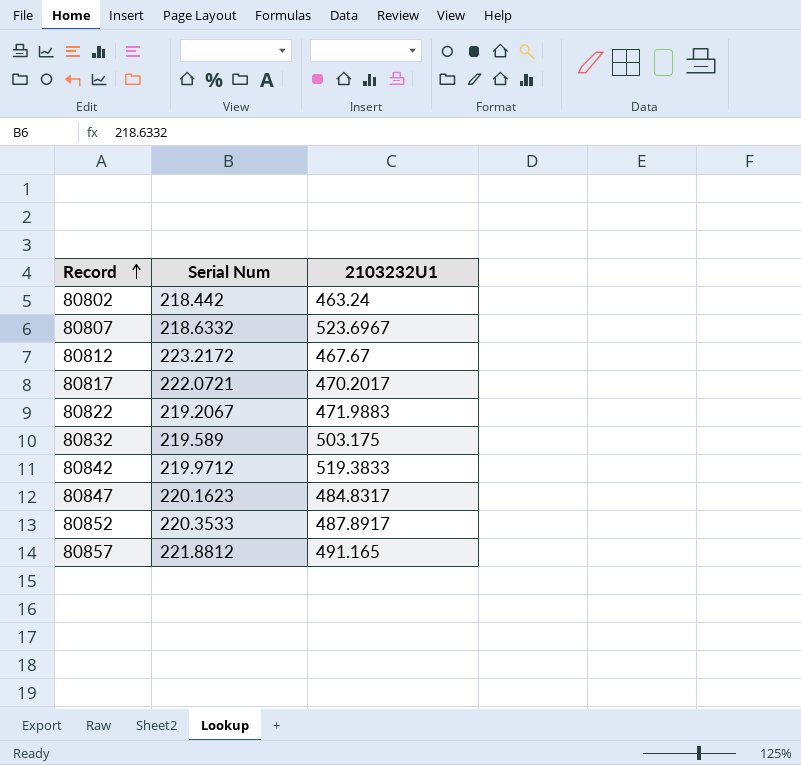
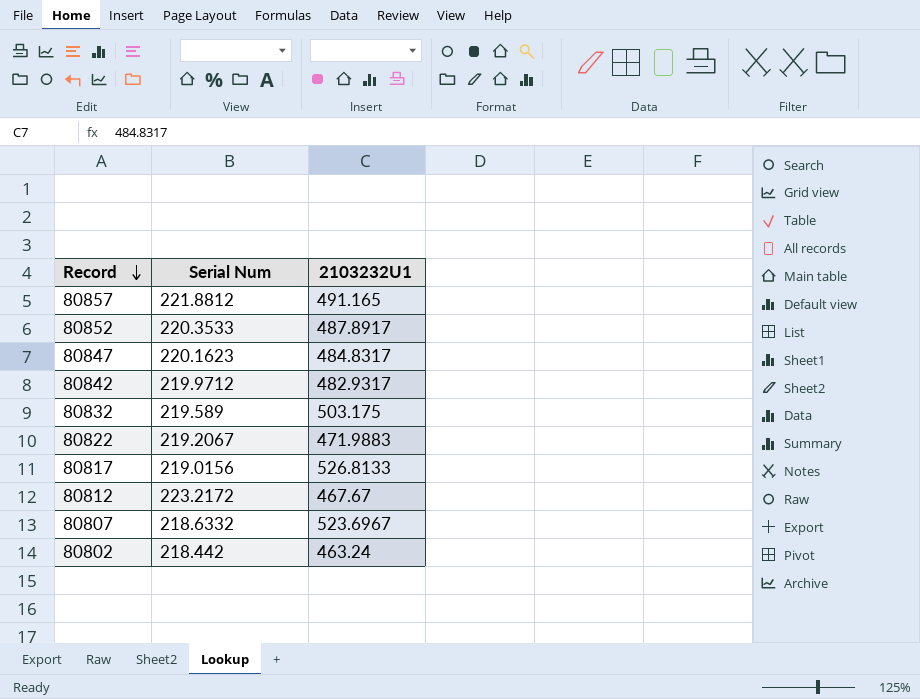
row order: Record ascending -> Record descending
80842 | 2103232U1: 519.3833 -> 482.9317
80817 | Serial Num: 222.0721 -> 219.0156
80817 | 2103232U1: 470.2017 -> 526.8133

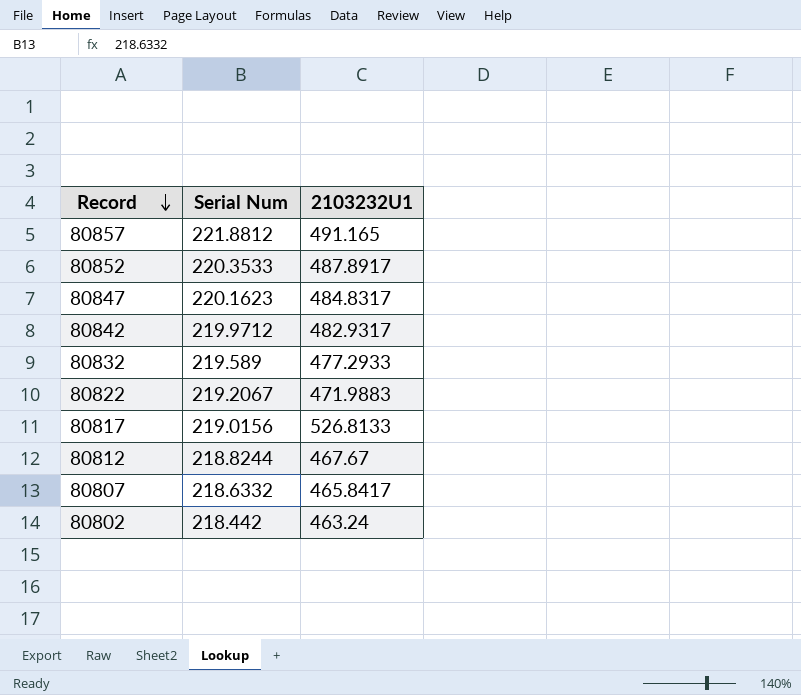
80832 | 2103232U1: 503.175 -> 477.2933
80812 | Serial Num: 223.2172 -> 218.8244
80807 | 2103232U1: 523.6967 -> 465.8417

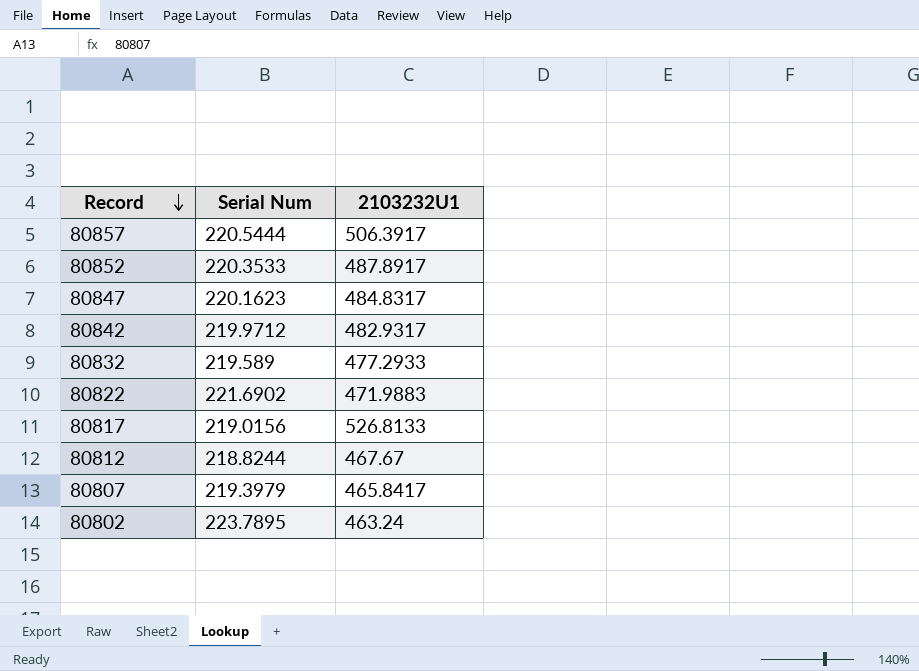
80857 | Serial Num: 221.8812 -> 220.5444
80857 | 2103232U1: 491.165 -> 506.3917
80822 | Serial Num: 219.2067 -> 221.6902
80807 | Serial Num: 218.6332 -> 219.3979
80802 | Serial Num: 218.442 -> 223.7895

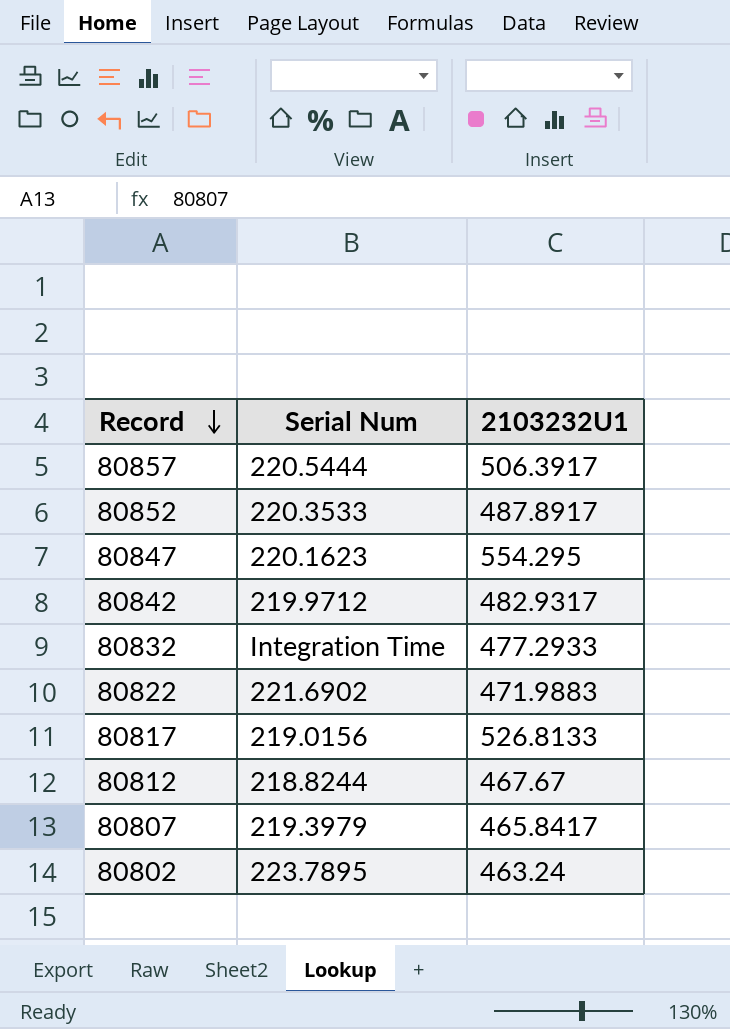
80847 | 2103232U1: 484.8317 -> 554.295
80832 | Serial Num: 219.589 -> Integration Time

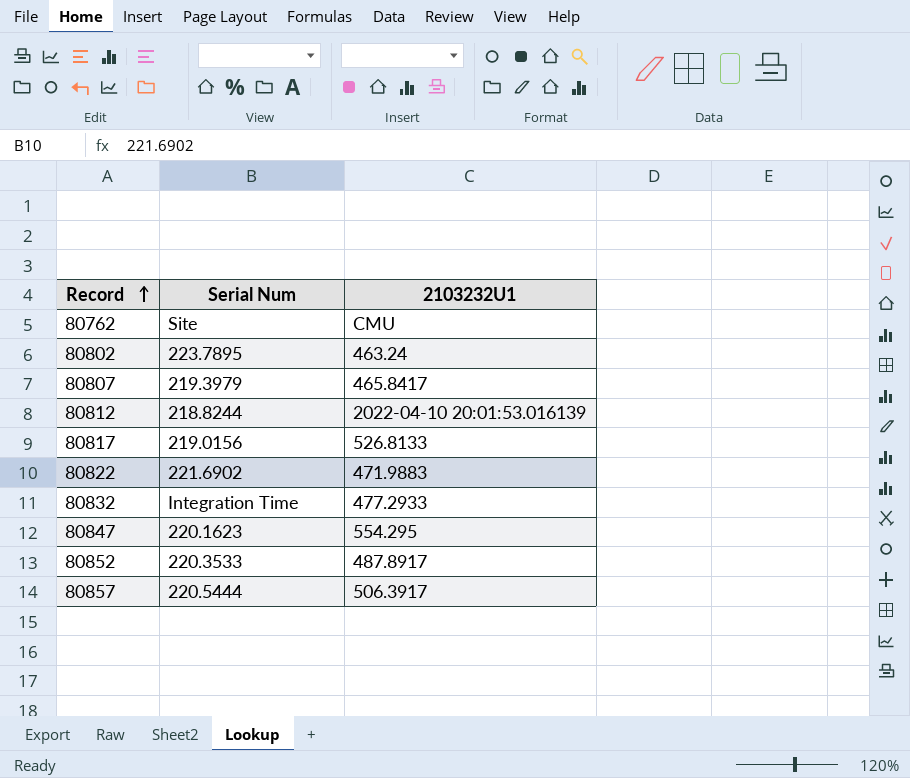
row order: Record descending -> Record ascending
row 80842: 219.9712 | 482.9317 -> none
row 80762: none -> Site | CMU
80812 | 2103232U1: 467.67 -> 2022-04-10 20:01:53.016139

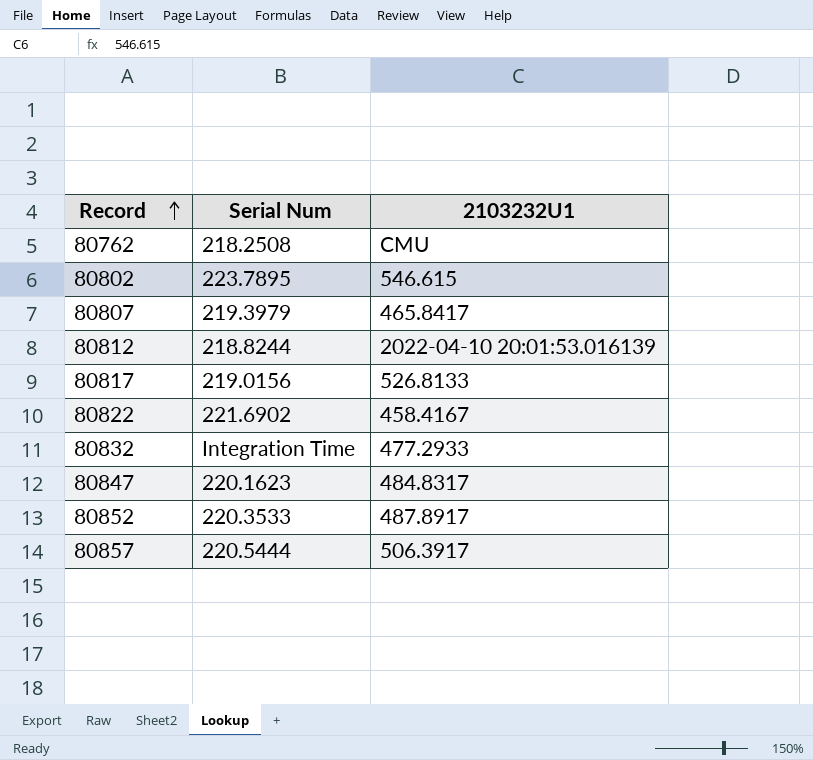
80762 | Serial Num: Site -> 218.2508
80802 | 2103232U1: 463.24 -> 546.615
80822 | 2103232U1: 471.9883 -> 458.4167
80847 | 2103232U1: 554.295 -> 484.8317

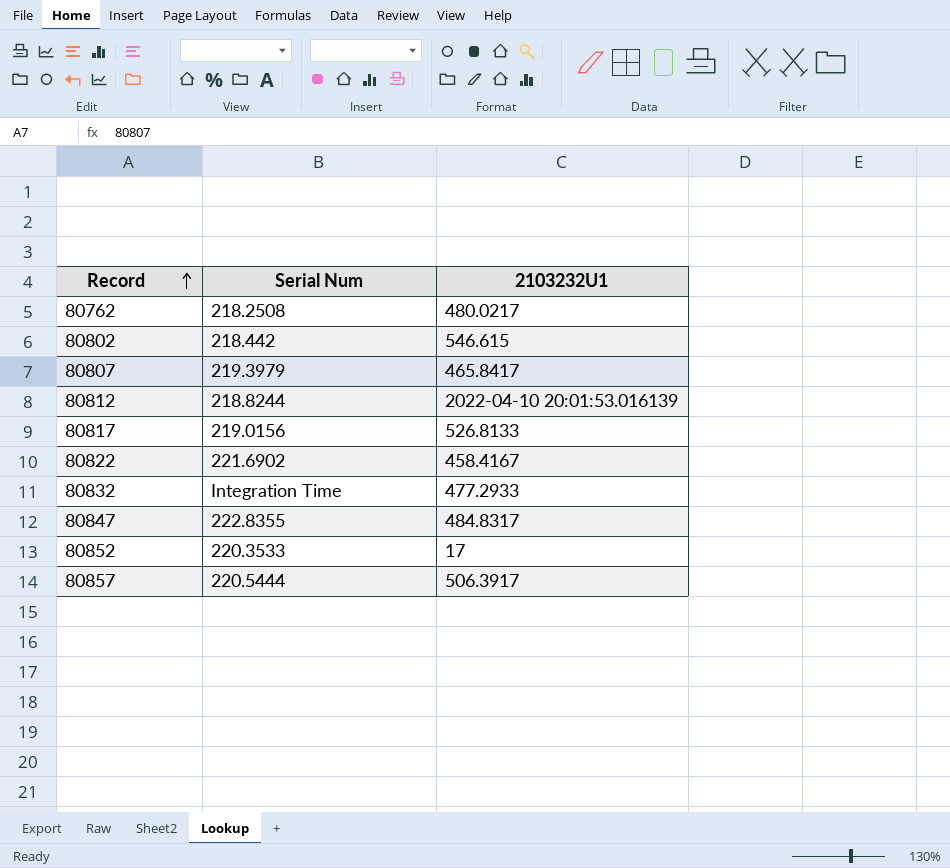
80762 | 2103232U1: CMU -> 480.0217
80802 | Serial Num: 223.7895 -> 218.442
80847 | Serial Num: 220.1623 -> 222.8355
80852 | 2103232U1: 487.8917 -> 17

